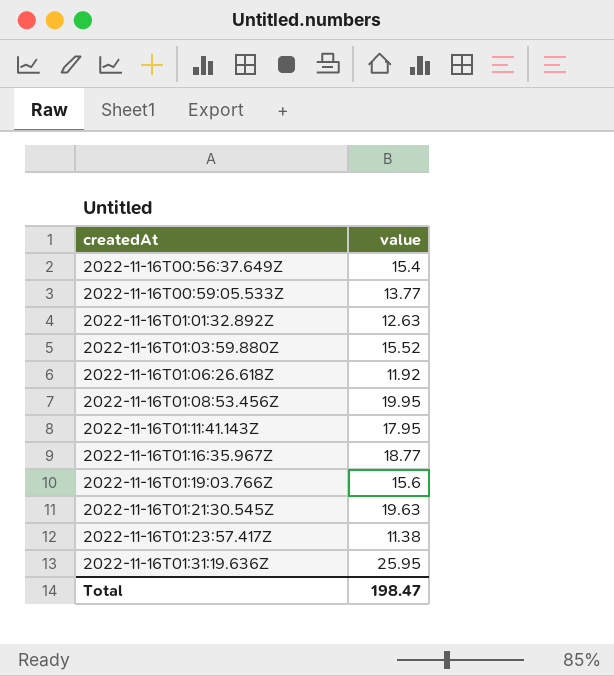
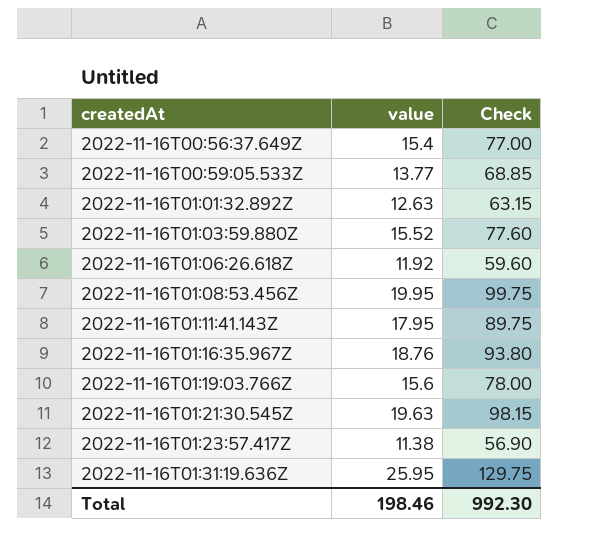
column Check | formula: none -> [value] * 5
2022-11-16T01:16:35.967Z | value: 18.77 -> 18.76
Total | value: 198.47 -> 198.46

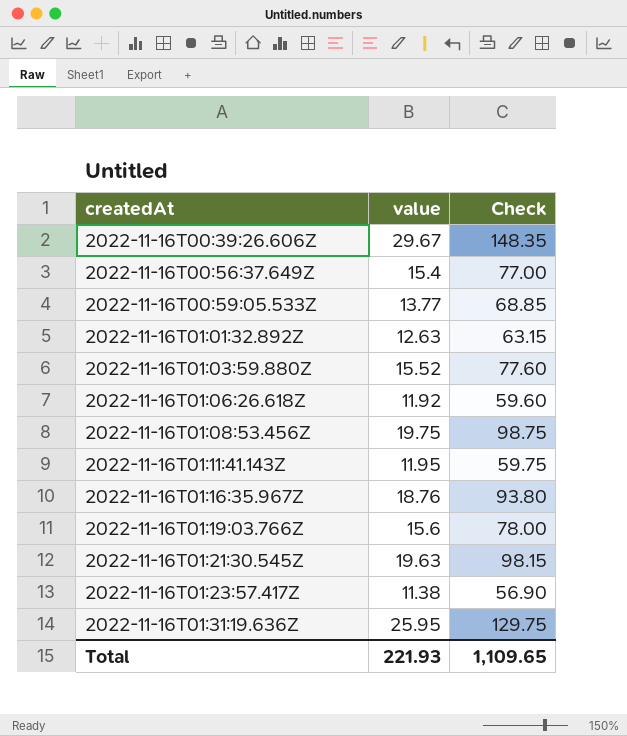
row 2022-11-16T00:39:26.606Z: none -> 29.67 | 148.35
2022-11-16T01:08:53.456Z | value: 19.95 -> 19.75
2022-11-16T01:08:53.456Z | Check: 99.75 -> 98.75
2022-11-16T01:11:41.143Z | value: 17.95 -> 11.95
2022-11-16T01:11:41.143Z | Check: 89.75 -> 59.75
Total | value: 198.46 -> 221.93
Total | Check: 992.30 -> 1,109.65

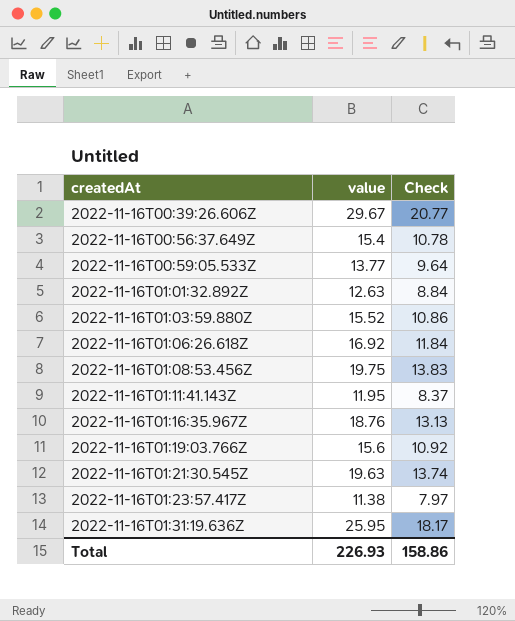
column Check | formula: [value] * 5 -> [value] * 0.7
2022-11-16T01:06:26.618Z | value: 11.92 -> 16.92
Total | value: 221.93 -> 226.93
Total | Check: 1,109.65 -> 158.86

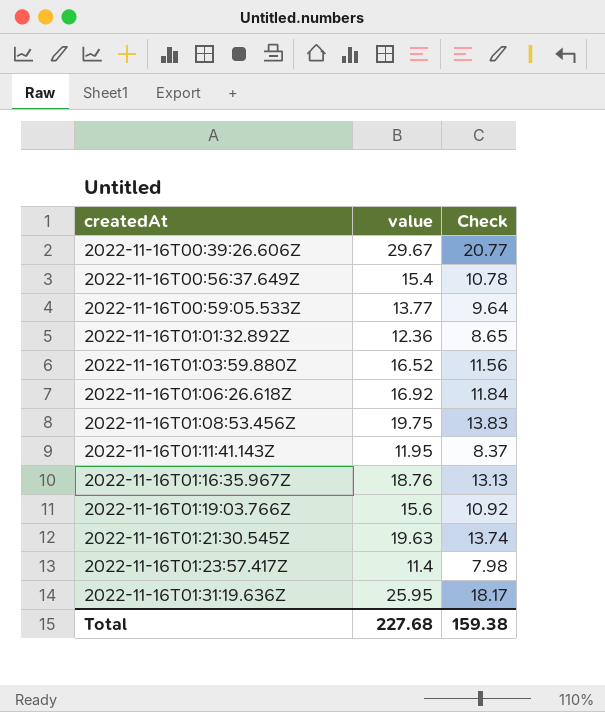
2022-11-16T01:01:32.892Z | value: 12.63 -> 12.36
2022-11-16T01:01:32.892Z | Check: 8.84 -> 8.65
2022-11-16T01:03:59.880Z | value: 15.52 -> 16.52
2022-11-16T01:03:59.880Z | Check: 10.86 -> 11.56
2022-11-16T01:23:57.417Z | value: 11.38 -> 11.4
2022-11-16T01:23:57.417Z | Check: 7.97 -> 7.98
Total | value: 226.93 -> 227.68
Total | Check: 158.86 -> 159.38

